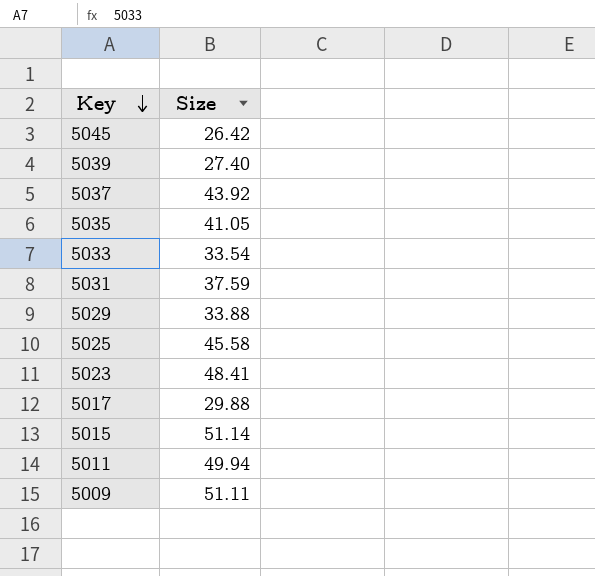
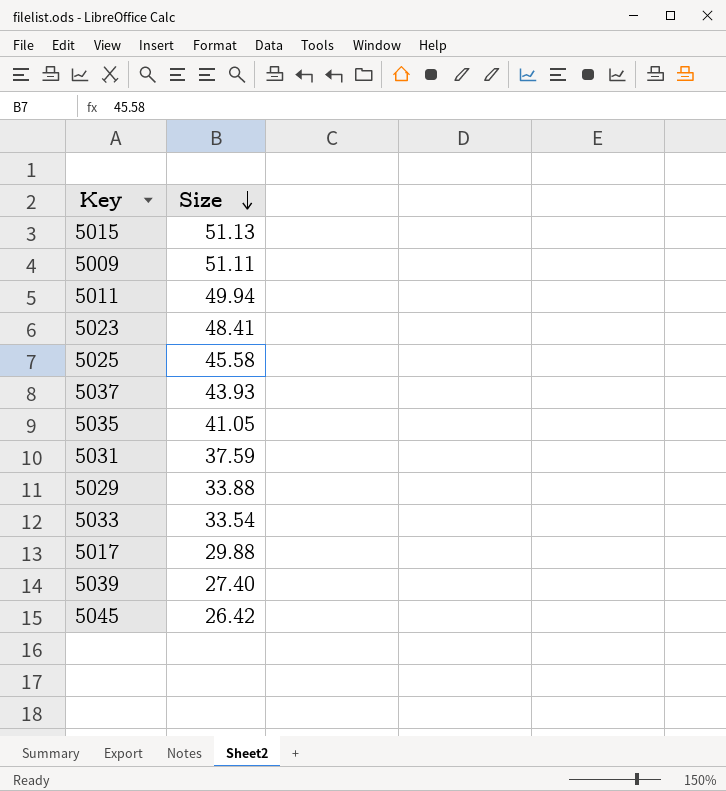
row order: Key descending -> Size descending
5015 | Size: 51.14 -> 51.13
5037 | Size: 43.92 -> 43.93

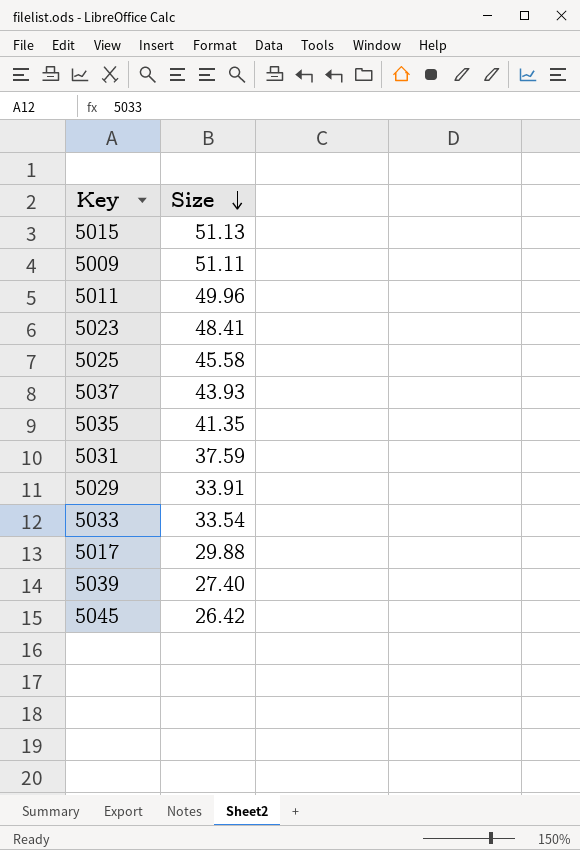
5011 | Size: 49.94 -> 49.96
5035 | Size: 41.05 -> 41.35
5029 | Size: 33.88 -> 33.91

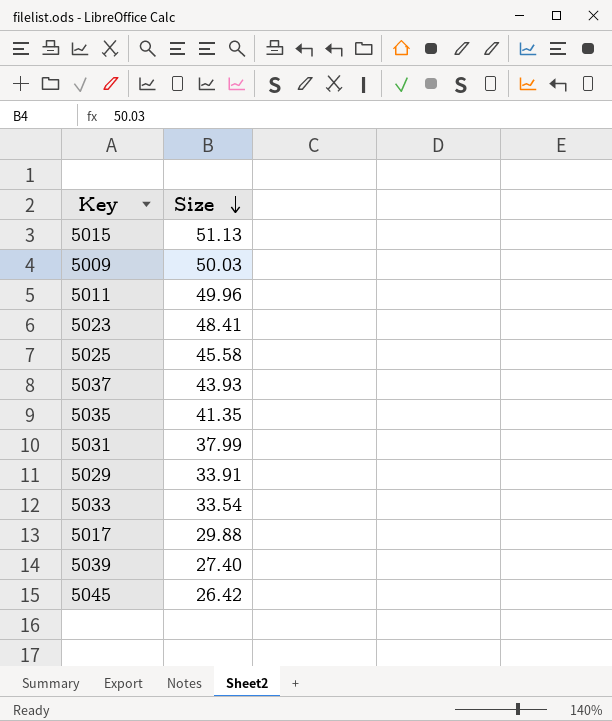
5009 | Size: 51.11 -> 50.03
5031 | Size: 37.59 -> 37.99

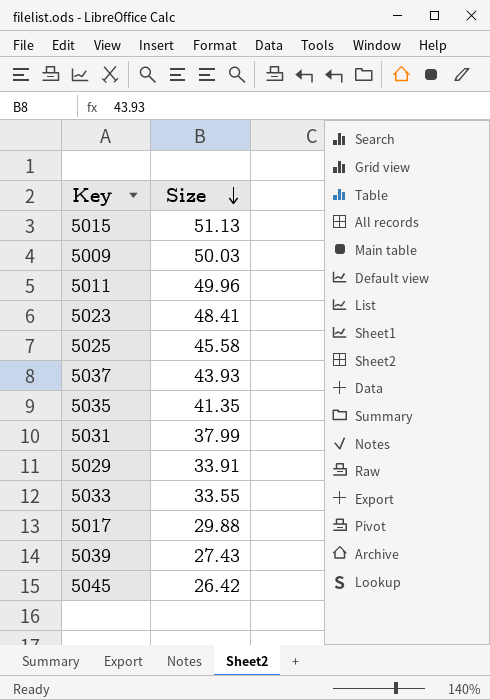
5033 | Size: 33.54 -> 33.55
5039 | Size: 27.40 -> 27.43

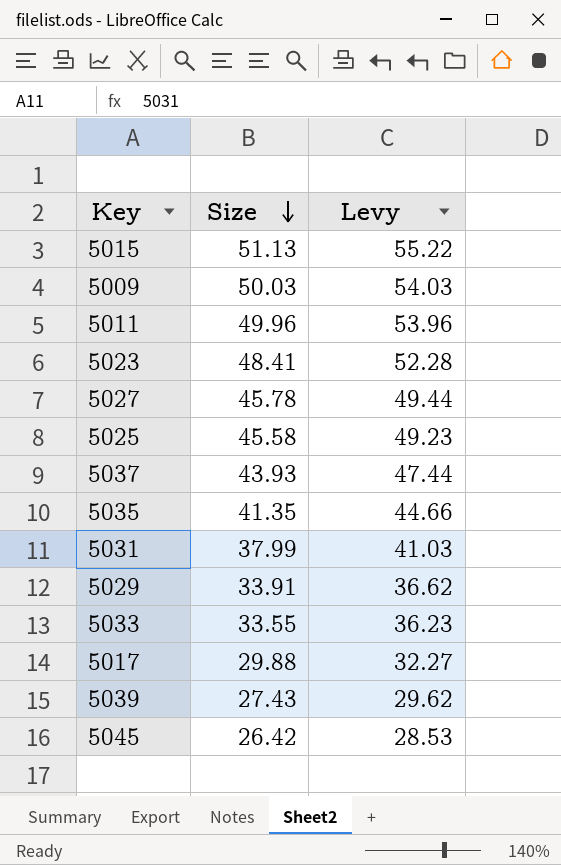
column Levy | formula: none -> [Size] * 1.08
row 5027: none -> 45.78 | 49.44

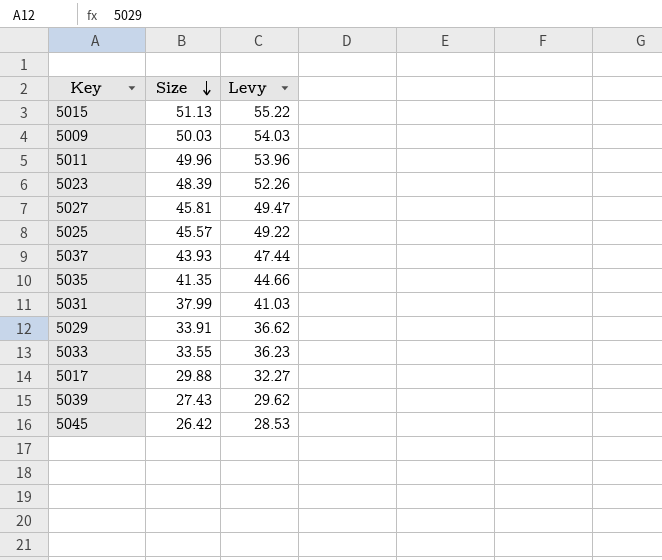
5023 | Size: 48.41 -> 48.39
5023 | Levy: 52.28 -> 52.26
5027 | Size: 45.78 -> 45.81
5027 | Levy: 49.44 -> 49.47
5025 | Size: 45.58 -> 45.57
5025 | Levy: 49.23 -> 49.22

